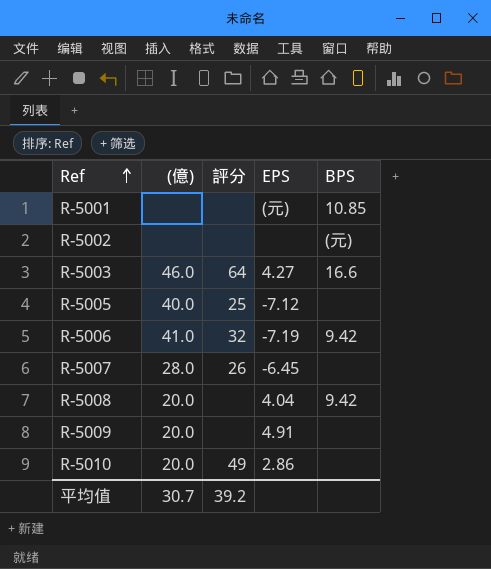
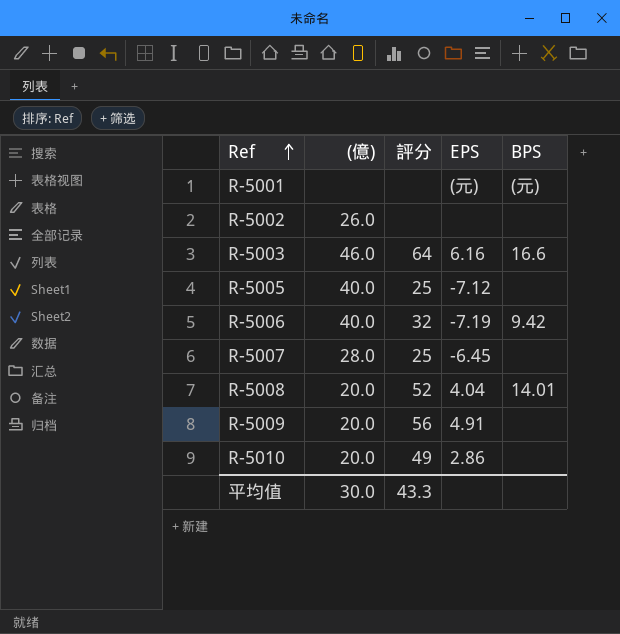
R-5001 | BPS: 10.85 -> (元)
R-5002 | (億): none -> 26.0
R-5002 | BPS: (元) -> none
R-5003 | EPS: 4.27 -> 6.16
R-5006 | (億): 41.0 -> 40.0
R-5007 | 評分: 26 -> 25
R-5008 | 評分: none -> 52
R-5008 | BPS: 9.42 -> 14.01
R-5009 | 評分: none -> 56
平均值 | (億): 30.7 -> 30.0
平均值 | 評分: 39.2 -> 43.3

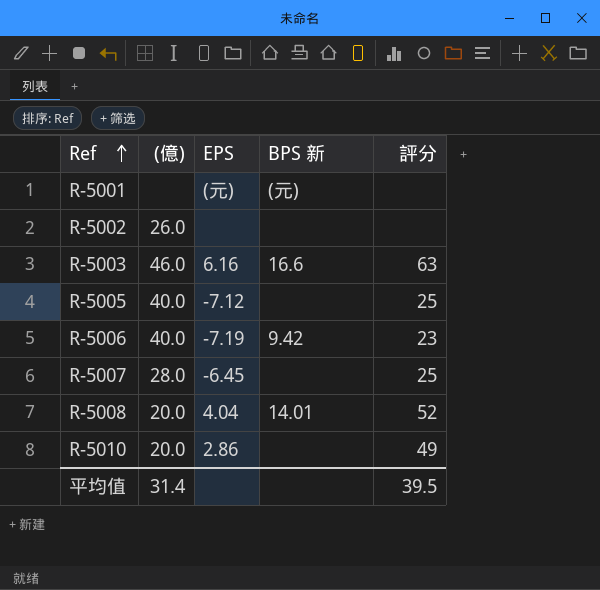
column name: BPS -> BPS 新
column 評分 | position: 3 -> 5
row R-5009: 20.0 | 56 | 4.91 | none -> none
R-5003 | 評分: 64 -> 63
R-5006 | 評分: 32 -> 23
平均值 | (億): 30.0 -> 31.4
平均值 | 評分: 43.3 -> 39.5

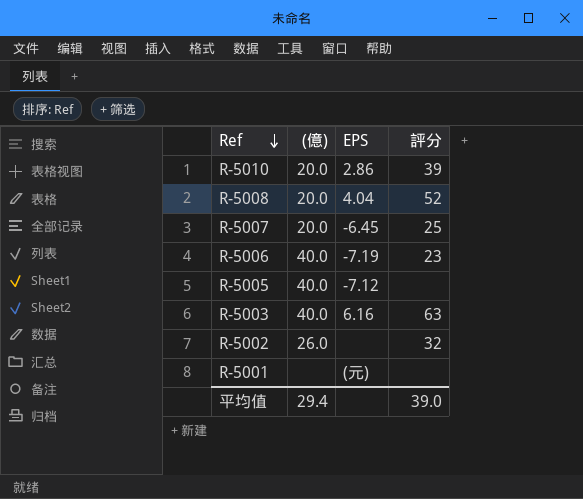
row order: Ref ascending -> Ref descending
column BPS 新 | position: 4 -> none
R-5010 | 評分: 49 -> 39
R-5007 | (億): 28.0 -> 20.0
R-5005 | 評分: 25 -> none
R-5003 | (億): 46.0 -> 40.0
R-5002 | 評分: none -> 32
平均值 | (億): 31.4 -> 29.4
平均值 | 評分: 39.5 -> 39.0

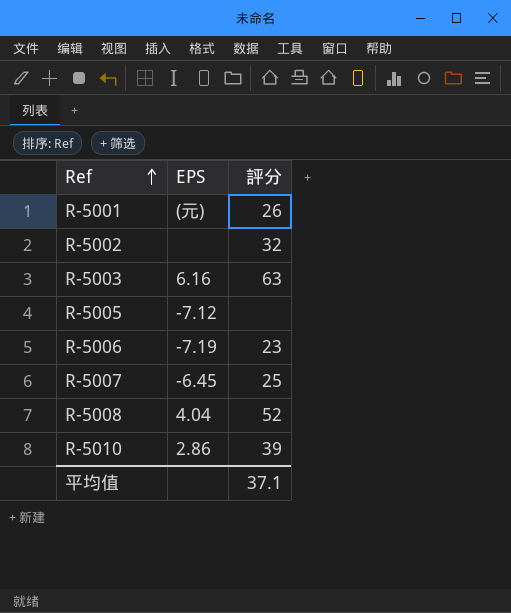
row order: Ref descending -> Ref ascending
column (億) | position: 2 -> none
R-5001 | 評分: none -> 26
平均值 | 評分: 39.0 -> 37.1

